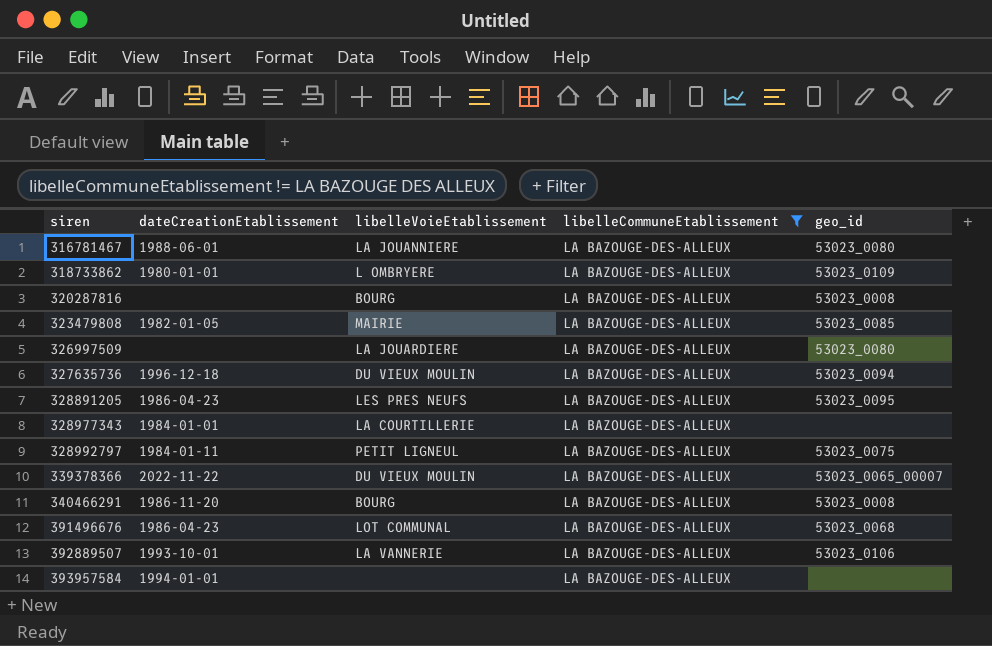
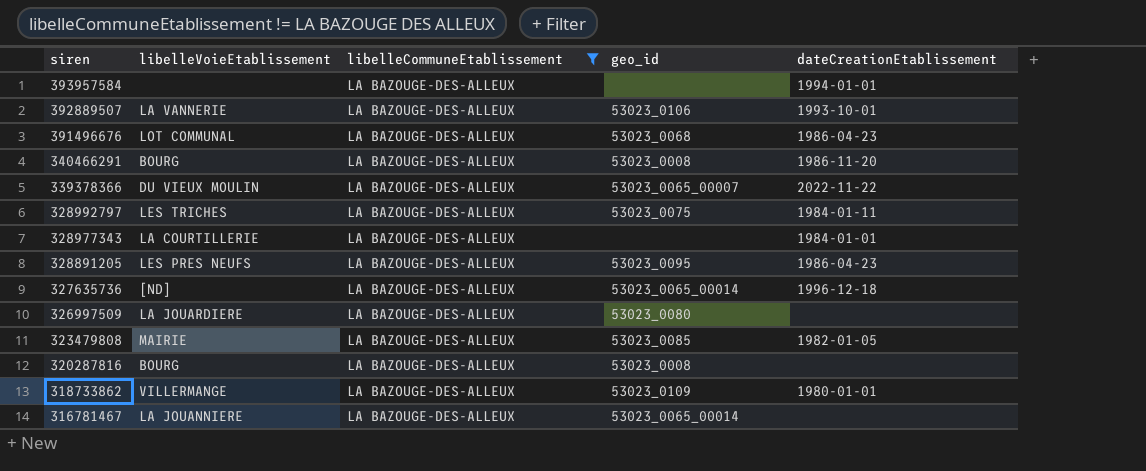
row order: siren ascending -> siren descending
column dateCreationEtablissement | position: 2 -> 5
328992797 | libelleVoieEtablissement: PETIT LIGNEUL -> LES TRICHES
327635736 | libelleVoieEtablissement: DU VIEUX MOULIN -> [ND]
327635736 | geo_id: 53023_0094 -> 53023_0065_00014
318733862 | libelleVoieEtablissement: L OMBRYERE -> VILLERMANGE
316781467 | geo_id: 53023_0080 -> 53023_0065_00014
316781467 | dateCreationEtablissement: 1988-06-01 -> none

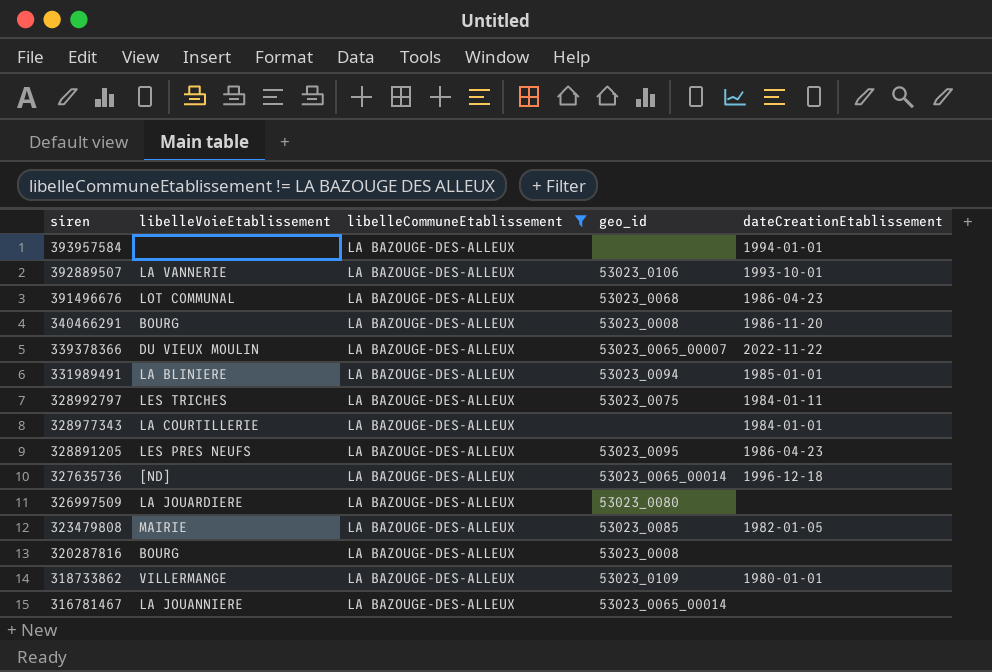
row 331989491: none -> LA BLINIERE | LA BAZOUGE-DES-ALLEUX | 53023_0094 | 1985-01-01

